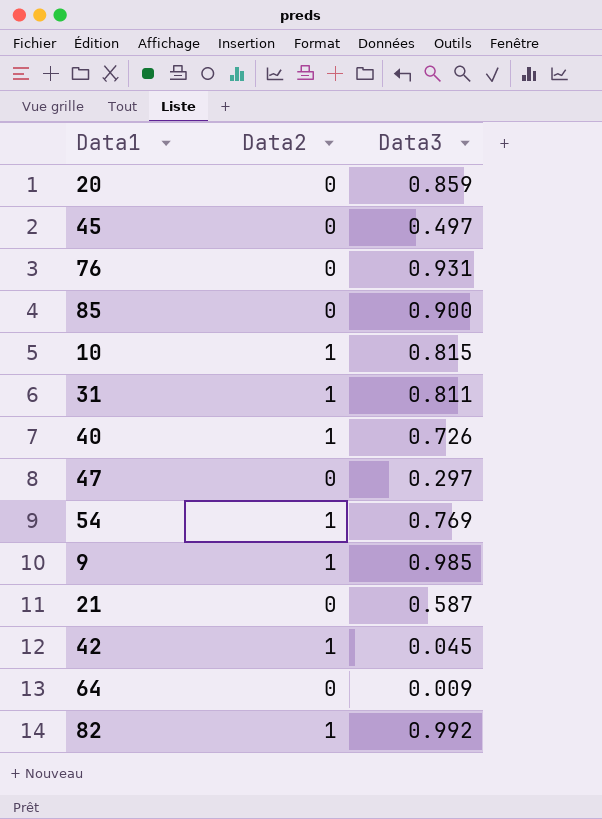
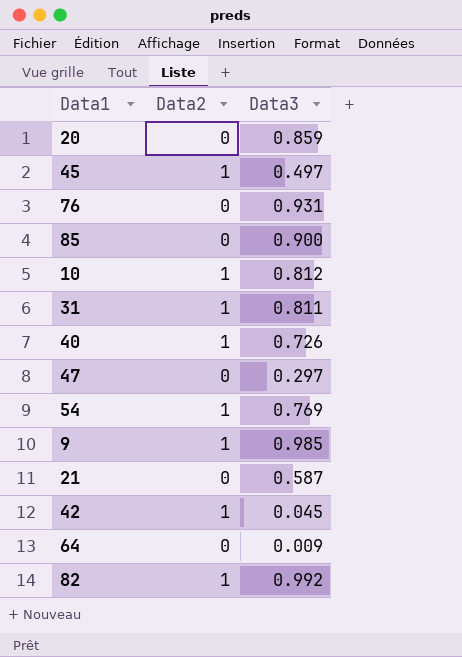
45 | Data2: 0 -> 1
10 | Data3: 0.815 -> 0.812

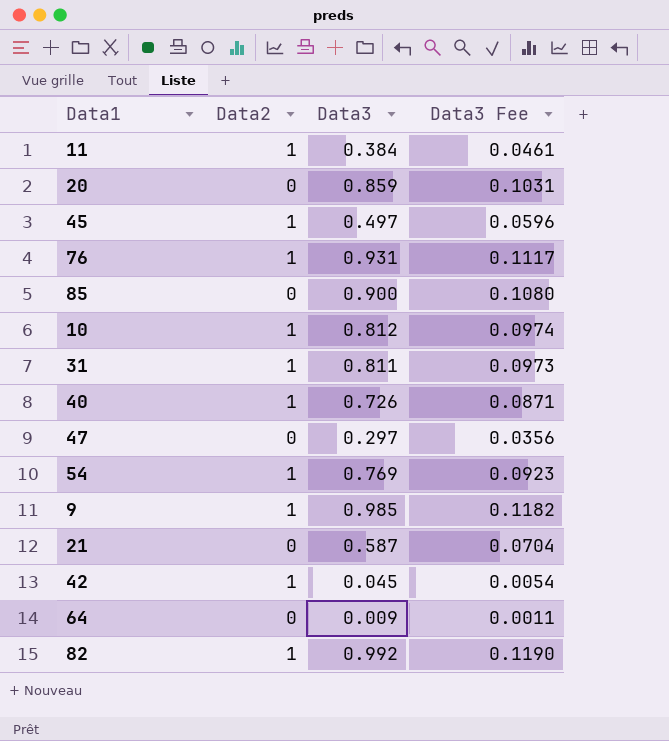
column Data3 Fee | formula: none -> [Data3] * 0.12
row 11: none -> 1 | 0.384 | 0.0461
76 | Data2: 0 -> 1

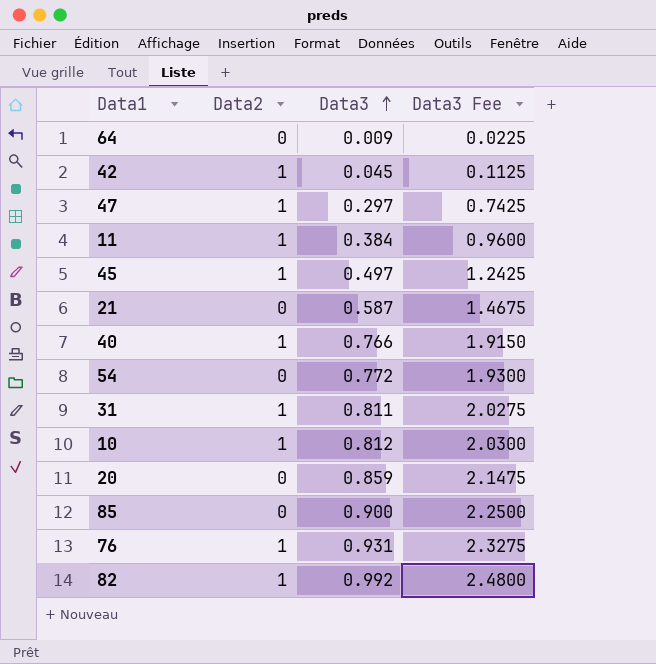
row order: none -> Data3 ascending
column Data3 Fee | formula: [Data3] * 0.12 -> [Data3] * 2.5
row 9: 1 | 0.985 | 0.1182 -> none
47 | Data2: 0 -> 1
40 | Data3: 0.726 -> 0.766
54 | Data2: 1 -> 0
54 | Data3: 0.769 -> 0.772

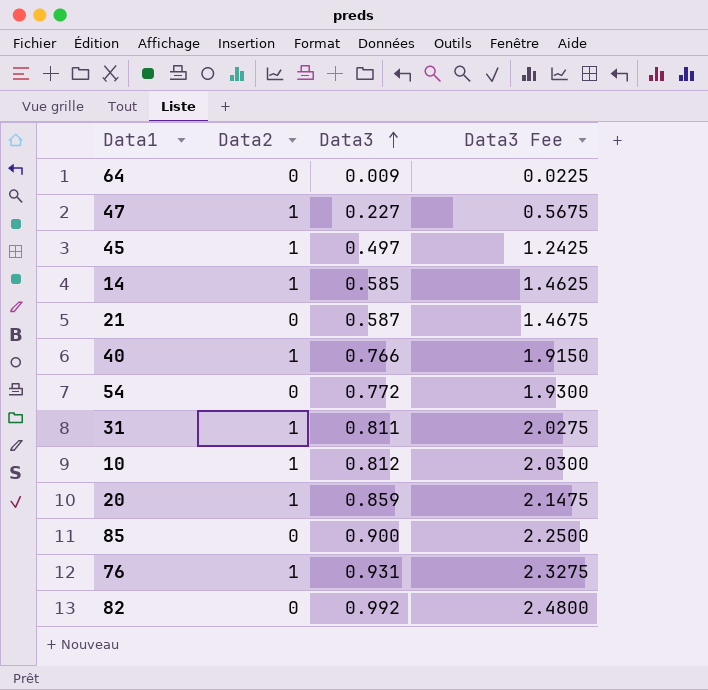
row 42: 1 | 0.045 | 0.1125 -> none
row 11: 1 | 0.384 | 0.9600 -> none
47 | Data3: 0.297 -> 0.227
47 | Data3 Fee: 0.7425 -> 0.5675
row 14: none -> 1 | 0.585 | 1.4625
20 | Data2: 0 -> 1
82 | Data2: 1 -> 0

